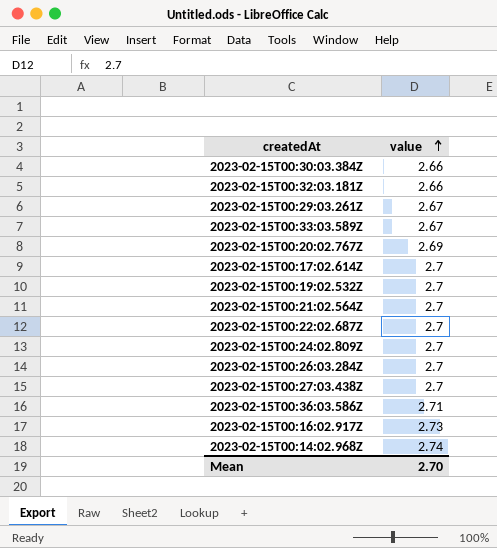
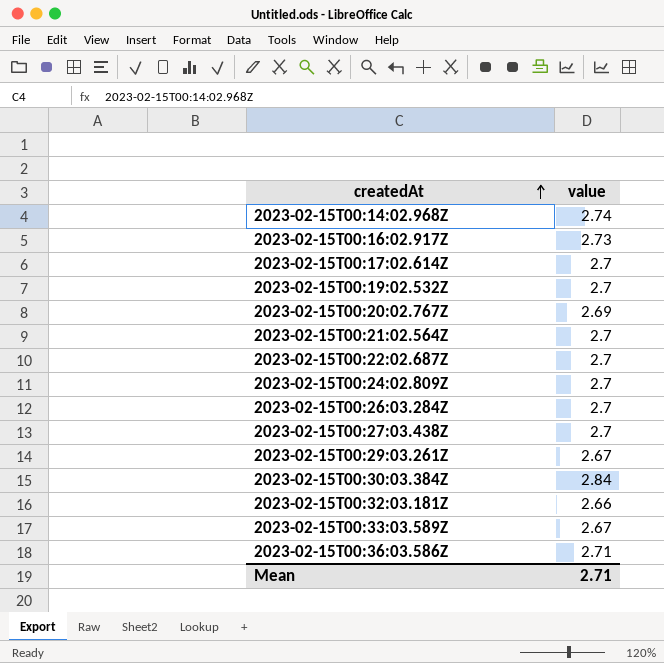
row order: value ascending -> createdAt ascending
2023-02-15T00:30:03.384Z | value: 2.66 -> 2.84
Mean | value: 2.70 -> 2.71

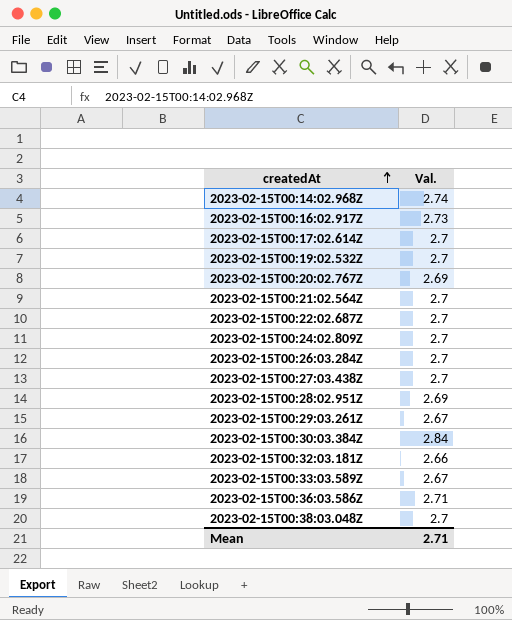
column name: value -> Val.
row 2023-02-15T00:28:02.951Z: none -> 2.69
row 2023-02-15T00:38:03.048Z: none -> 2.7

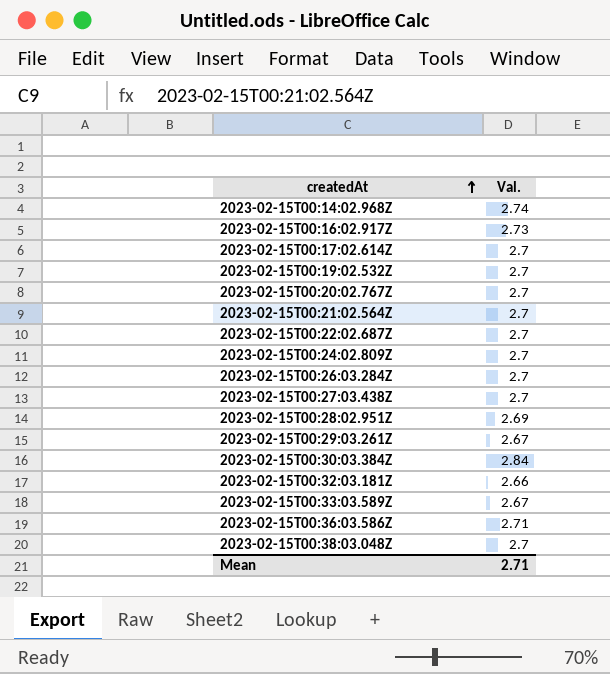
2023-02-15T00:20:02.767Z | Val.: 2.69 -> 2.7

